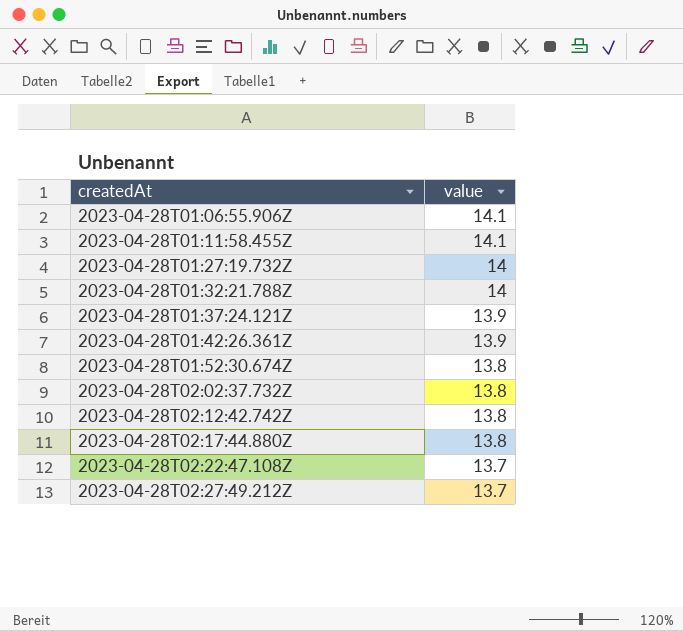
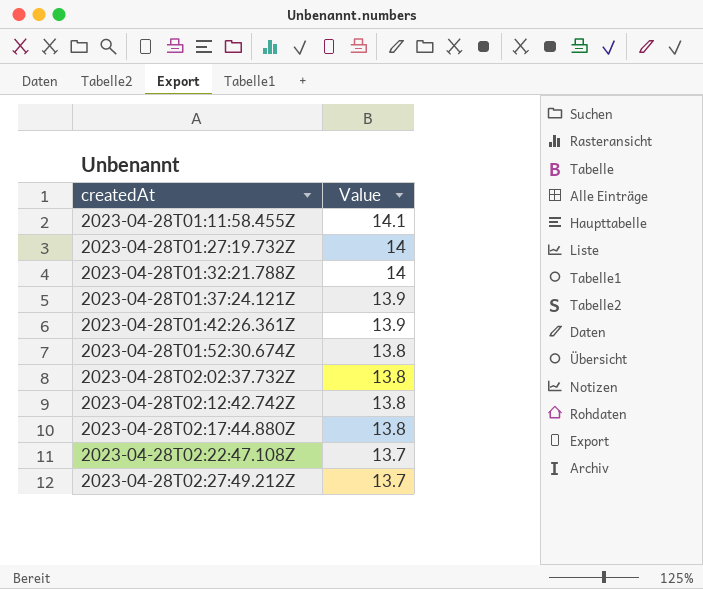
column name: value -> Value
row 2023-04-28T01:06:55.906Z: 14.1 -> none

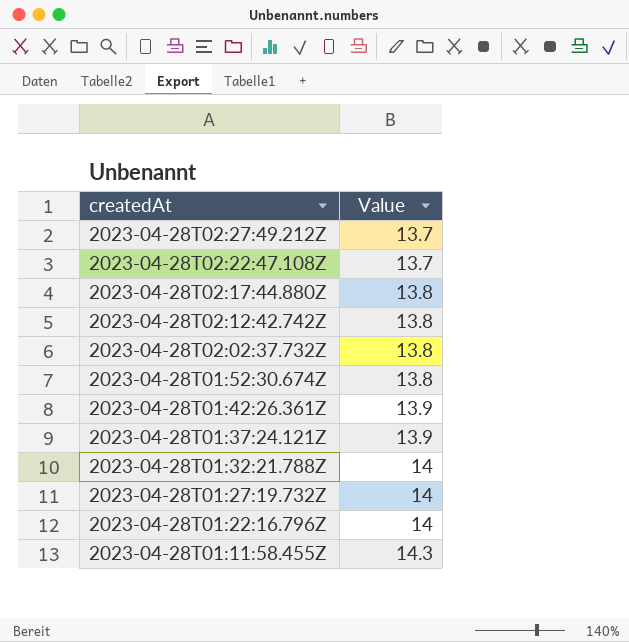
row order: createdAt ascending -> createdAt descending
row 2023-04-28T01:22:16.796Z: none -> 14
2023-04-28T01:11:58.455Z | Value: 14.1 -> 14.3

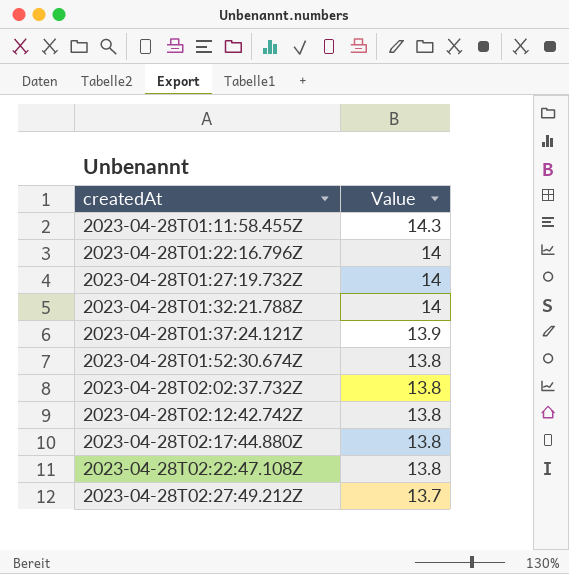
row order: createdAt descending -> createdAt ascending
row 2023-04-28T01:42:26.361Z: 13.9 -> none
2023-04-28T02:22:47.108Z | Value: 13.7 -> 13.8

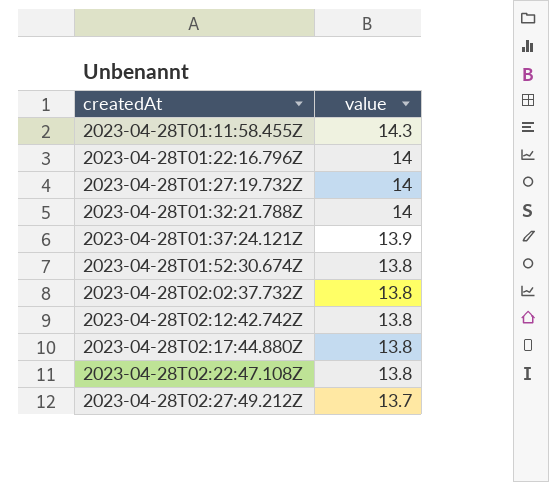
column name: Value -> value

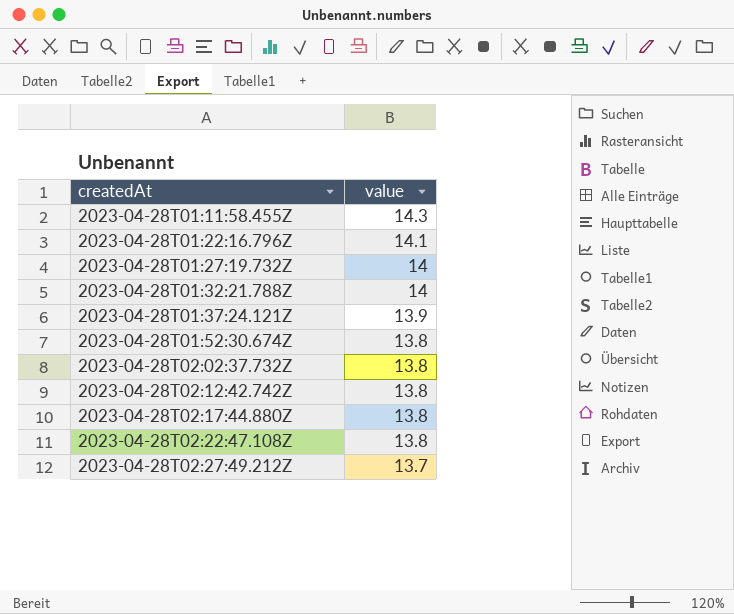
2023-04-28T01:22:16.796Z | value: 14 -> 14.1

